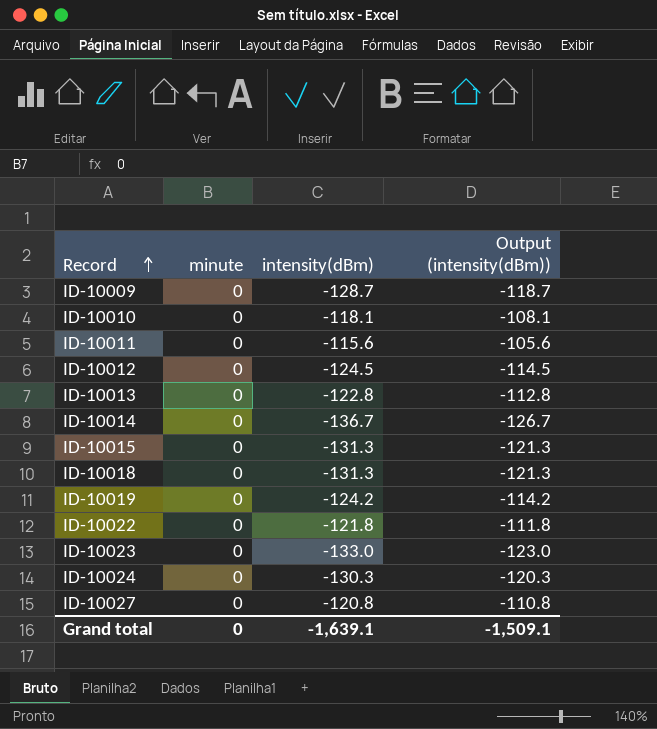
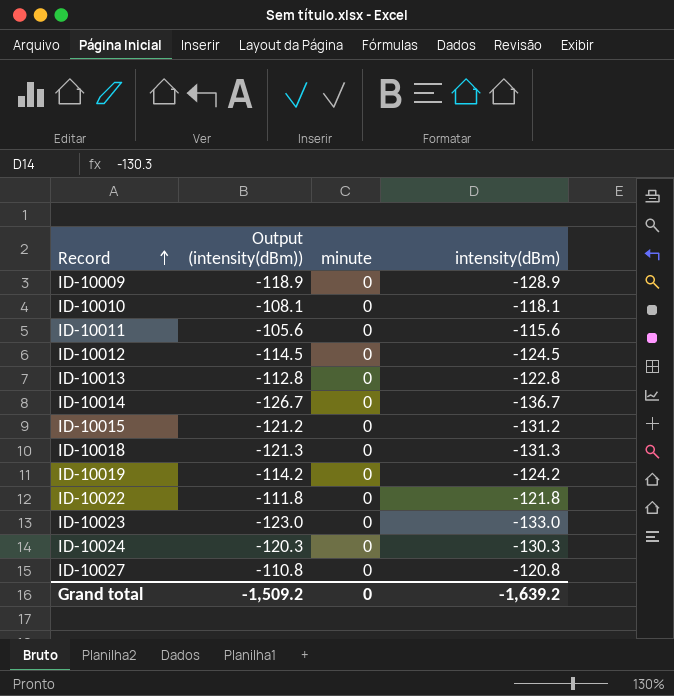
column Output (intensity(dBm)) | position: 4 -> 2
ID-10009 | Output (intensity(dBm)): -118.7 -> -118.9
ID-10009 | intensity(dBm): -128.7 -> -128.9
ID-10015 | Output (intensity(dBm)): -121.3 -> -121.2
ID-10015 | intensity(dBm): -131.3 -> -131.2
Grand total | Output (intensity(dBm)): -1,509.1 -> -1,509.2
Grand total | intensity(dBm): -1,639.1 -> -1,639.2

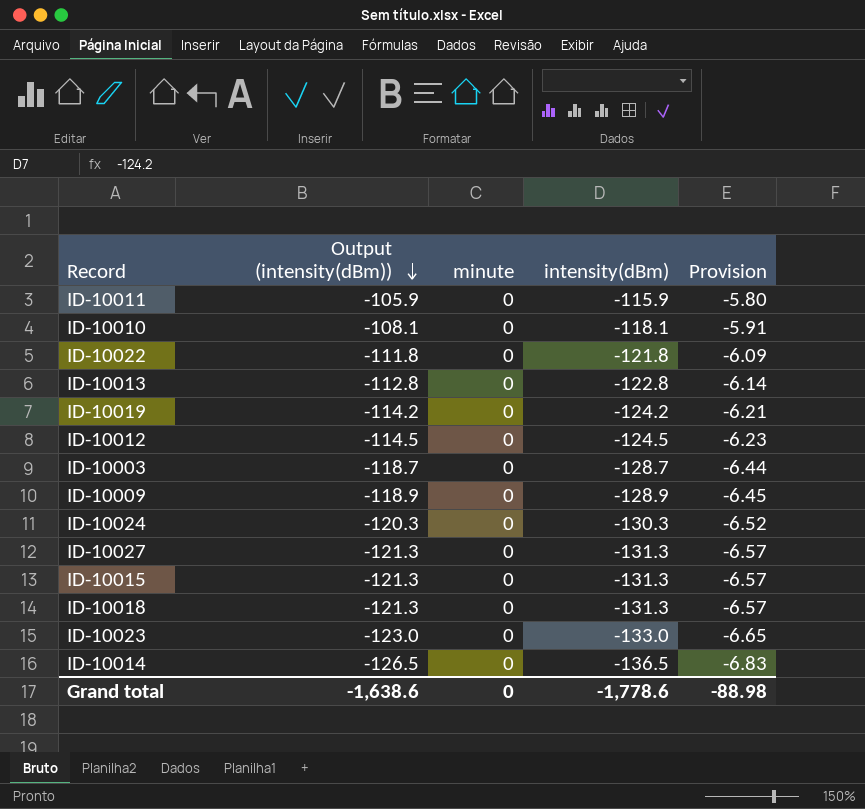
row order: Record ascending -> Output (intensity(dBm)) descending
column Provision | formula: none -> [intensity(dBm)] * 0.05
ID-10011 | Output (intensity(dBm)): -105.6 -> -105.9
ID-10011 | intensity(dBm): -115.6 -> -115.9
row ID-10003: none -> -118.7 | 0 | -128.7 | -6.44
ID-10027 | Output (intensity(dBm)): -110.8 -> -121.3
ID-10027 | intensity(dBm): -120.8 -> -131.3
ID-10015 | Output (intensity(dBm)): -121.2 -> -121.3
ID-10015 | intensity(dBm): -131.2 -> -131.3
ID-10014 | Output (intensity(dBm)): -126.7 -> -126.5
ID-10014 | intensity(dBm): -136.7 -> -136.5
Grand total | Output (intensity(dBm)): -1,509.2 -> -1,638.6
Grand total | intensity(dBm): -1,639.2 -> -1,778.6

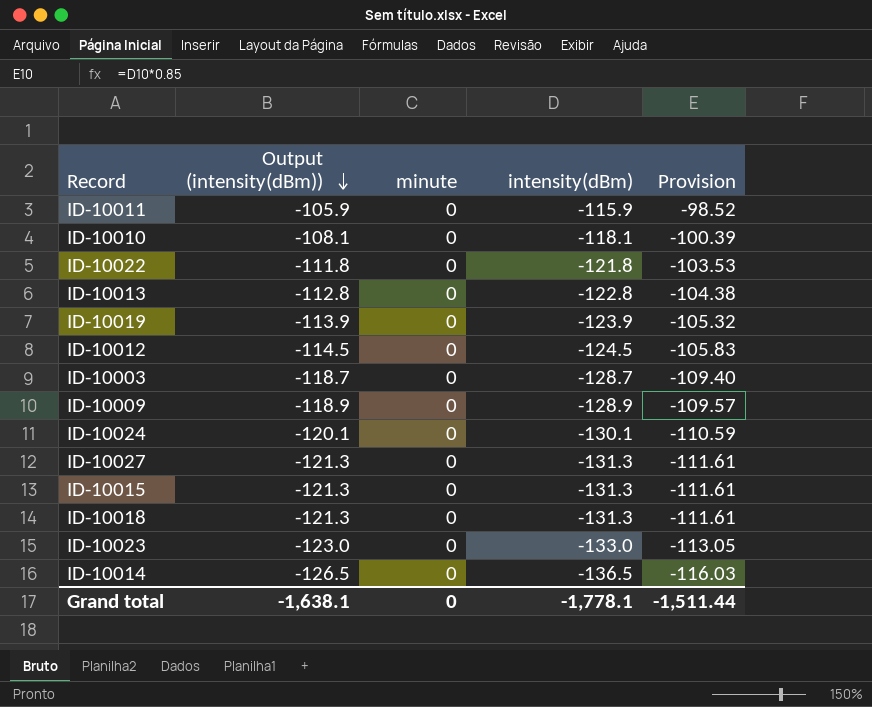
column Provision | formula: [intensity(dBm)] * 0.05 -> [intensity(dBm)] * 0.85
ID-10019 | Output (intensity(dBm)): -114.2 -> -113.9
ID-10019 | intensity(dBm): -124.2 -> -123.9
ID-10024 | Output (intensity(dBm)): -120.3 -> -120.1
ID-10024 | intensity(dBm): -130.3 -> -130.1
Grand total | Output (intensity(dBm)): -1,638.6 -> -1,638.1
Grand total | intensity(dBm): -1,778.6 -> -1,778.1
Grand total | Provision: -88.98 -> -1,511.44

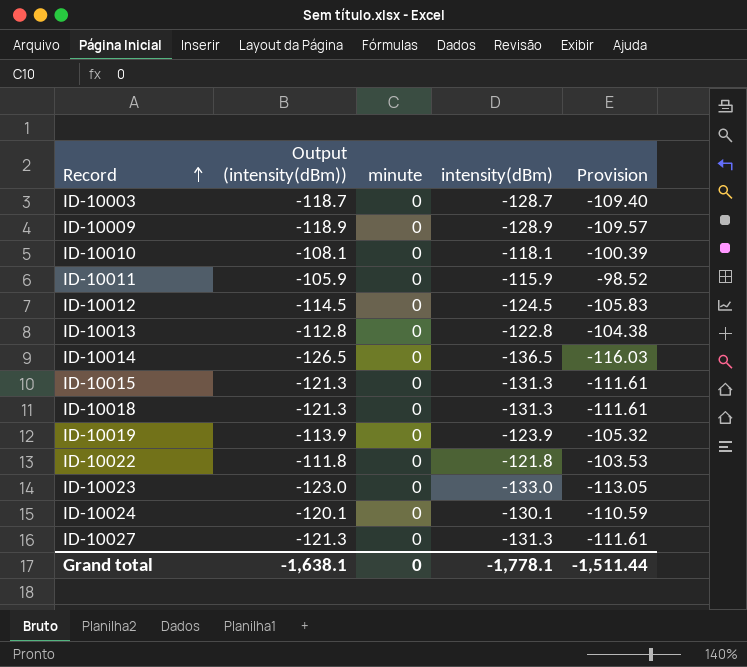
row order: Output (intensity(dBm)) descending -> Record ascending

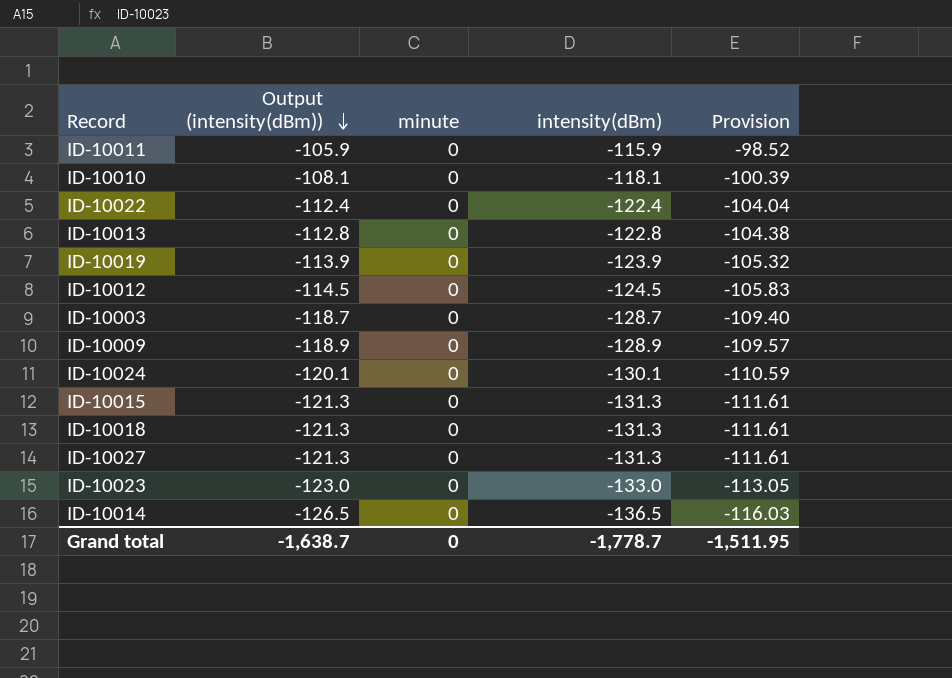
row order: Record ascending -> Output (intensity(dBm)) descending
ID-10022 | Output (intensity(dBm)): -111.8 -> -112.4
ID-10022 | intensity(dBm): -121.8 -> -122.4
ID-10022 | Provision: -103.53 -> -104.04
Grand total | Output (intensity(dBm)): -1,638.1 -> -1,638.7
Grand total | intensity(dBm): -1,778.1 -> -1,778.7
Grand total | Provision: -1,511.44 -> -1,511.95

